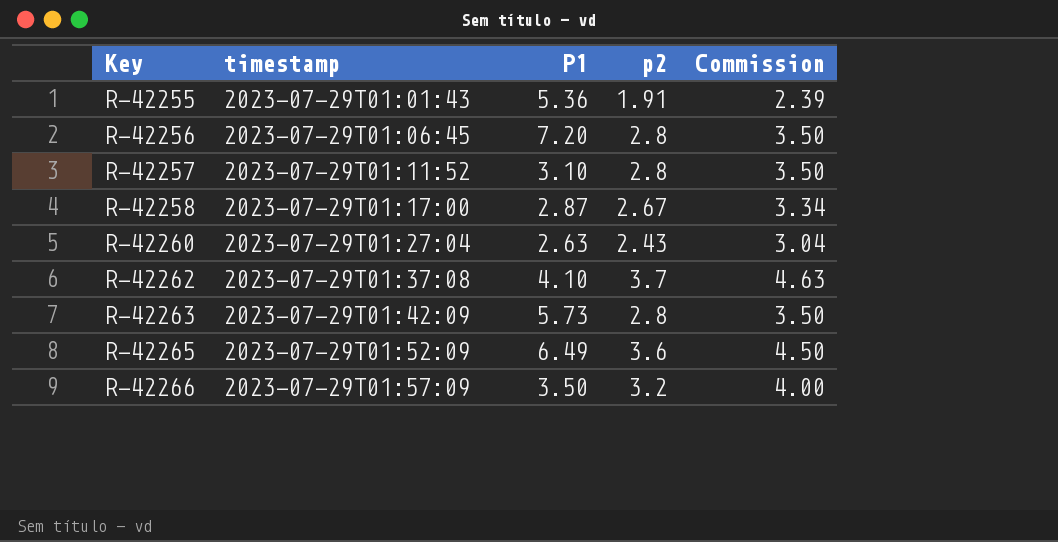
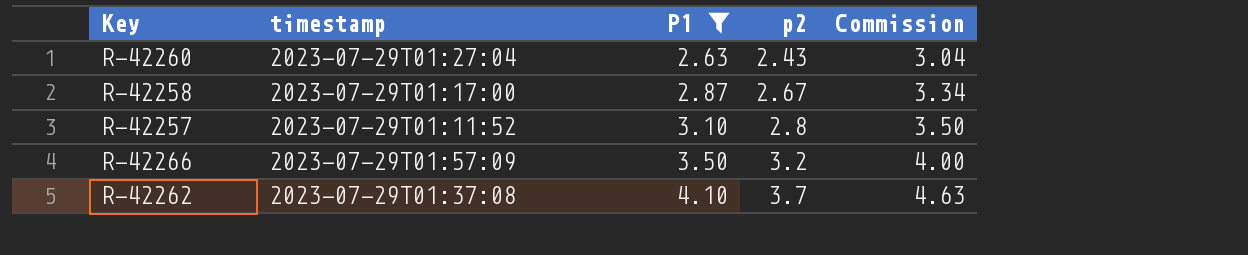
filter: none -> P1 <= 4.10
row order: Key ascending -> P1 ascending

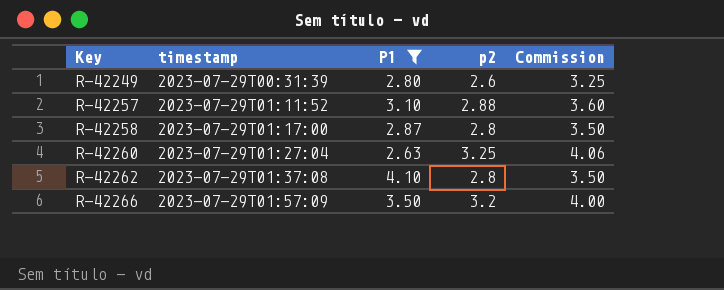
row order: P1 ascending -> Key ascending
row R-42249: none -> 2023-07-29T00:31:39 | 2.80 | 2.6 | 3.25
R-42257 | p2: 2.8 -> 2.88
R-42257 | Commission: 3.50 -> 3.60
R-42258 | p2: 2.67 -> 2.8
R-42258 | Commission: 3.34 -> 3.50
R-42260 | p2: 2.43 -> 3.25
R-42260 | Commission: 3.04 -> 4.06
R-42262 | p2: 3.7 -> 2.8
R-42262 | Commission: 4.63 -> 3.50

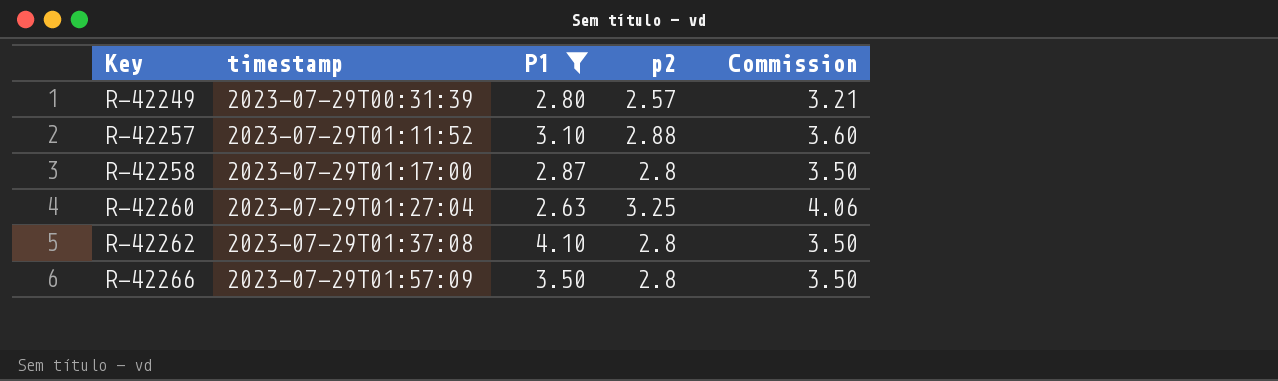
R-42249 | p2: 2.6 -> 2.57
R-42249 | Commission: 3.25 -> 3.21
R-42266 | p2: 3.2 -> 2.8
R-42266 | Commission: 4.00 -> 3.50

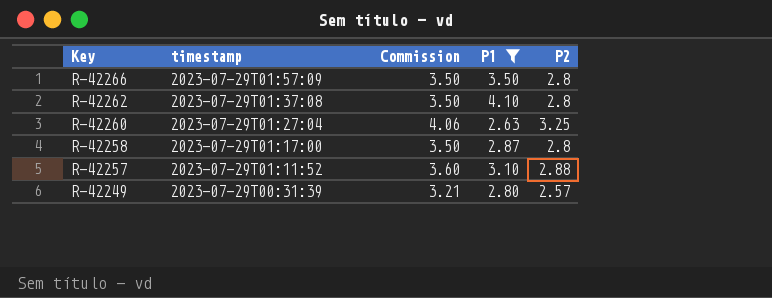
row order: Key ascending -> Key descending
column Commission | position: 5 -> 3
column name: p2 -> P2

